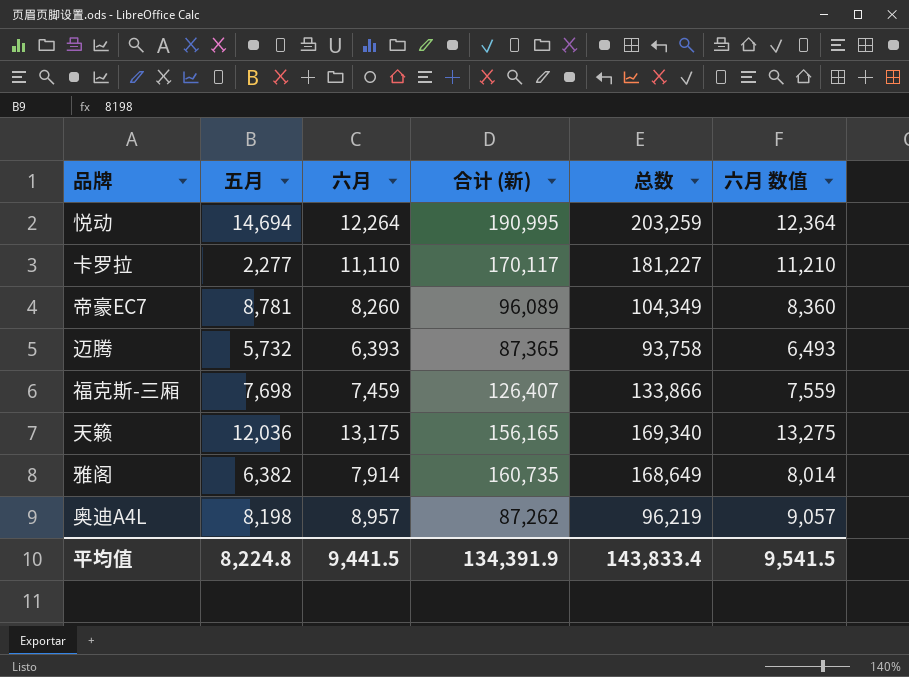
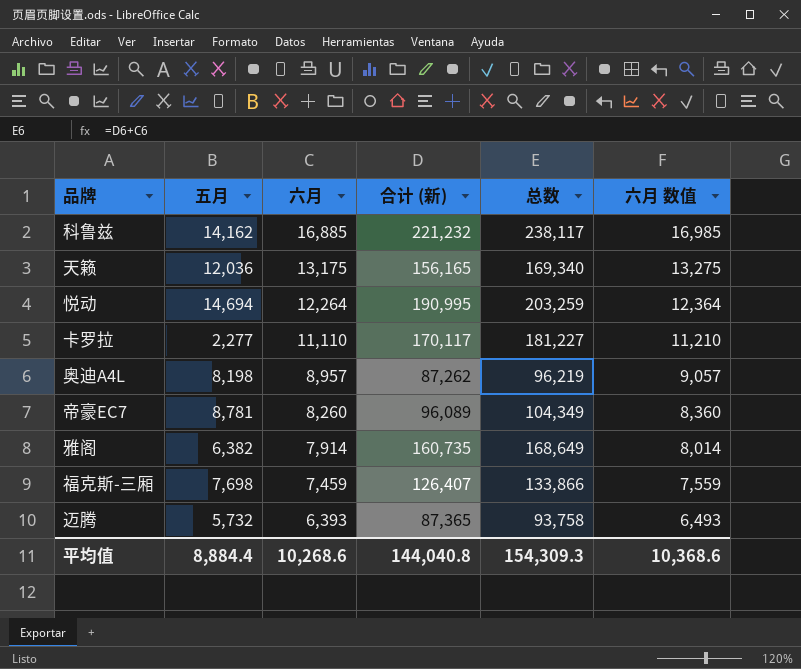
row order: none -> 六月 descending
row 科鲁兹: none -> 14,162 | 16,885 | 221,232 | 238,117 | 16,985
平均值 | 五月: 8,224.8 -> 8,884.4
平均值 | 六月: 9,441.5 -> 10,268.6
平均值 | 合计 (新): 134,391.9 -> 144,040.8
平均值 | 总数: 143,833.4 -> 154,309.3
平均值 | 六月 数值: 9,541.5 -> 10,368.6

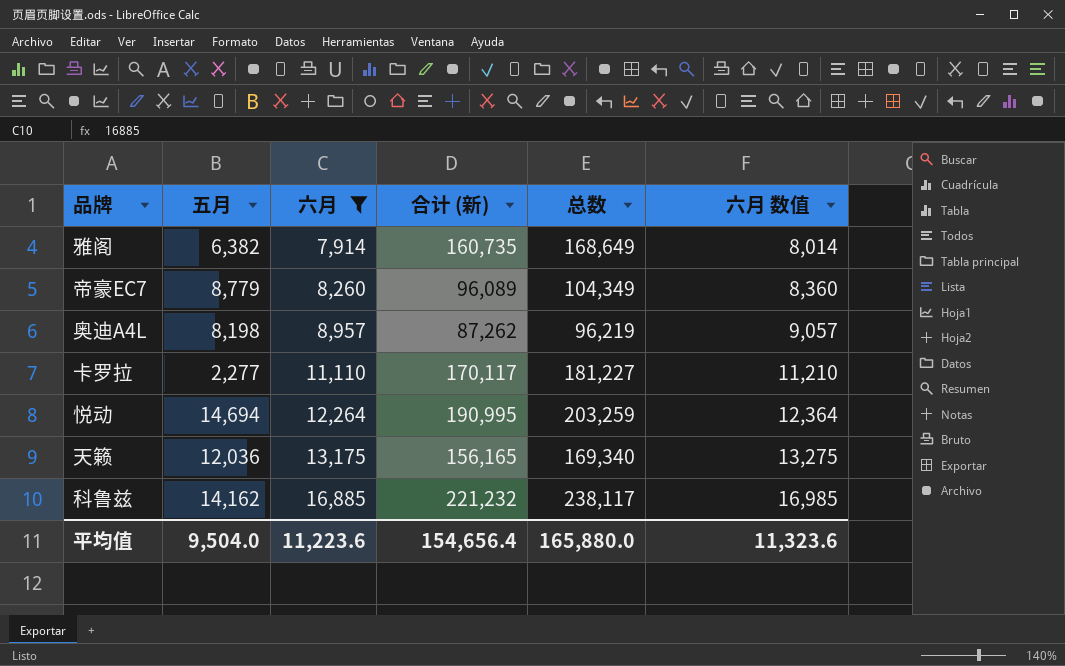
filter: none -> 六月 >= 7,914
row order: 六月 descending -> 六月 ascending
帝豪EC7 | 五月: 8,781 -> 8,779
平均值 | 五月: 8,884.4 -> 9,504.0
平均值 | 六月: 10,268.6 -> 11,223.6
平均值 | 合计 (新): 144,040.8 -> 154,656.4
平均值 | 总数: 154,309.3 -> 165,880.0
平均值 | 六月 数值: 10,368.6 -> 11,323.6

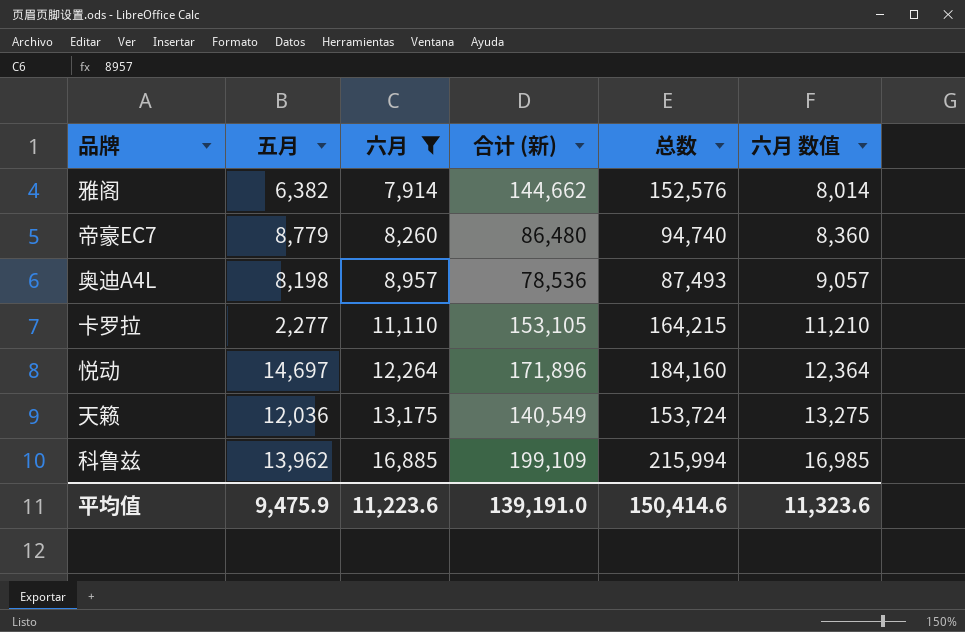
雅阁 | 合计 (新): 160,735 -> 144,662
雅阁 | 总数: 168,649 -> 152,576
帝豪EC7 | 合计 (新): 96,089 -> 86,480
帝豪EC7 | 总数: 104,349 -> 94,740
奥迪A4L | 合计 (新): 87,262 -> 78,536
奥迪A4L | 总数: 96,219 -> 87,493
卡罗拉 | 合计 (新): 170,117 -> 153,105
卡罗拉 | 总数: 181,227 -> 164,215
悦动 | 五月: 14,694 -> 14,697
悦动 | 合计 (新): 190,995 -> 171,896
悦动 | 总数: 203,259 -> 184,160
天籁 | 合计 (新): 156,165 -> 140,549
天籁 | 总数: 169,340 -> 153,724
科鲁兹 | 五月: 14,162 -> 13,962
科鲁兹 | 合计 (新): 221,232 -> 199,109
科鲁兹 | 总数: 238,117 -> 215,994
平均值 | 五月: 9,504.0 -> 9,475.9
平均值 | 合计 (新): 154,656.4 -> 139,191.0
平均值 | 总数: 165,880.0 -> 150,414.6

